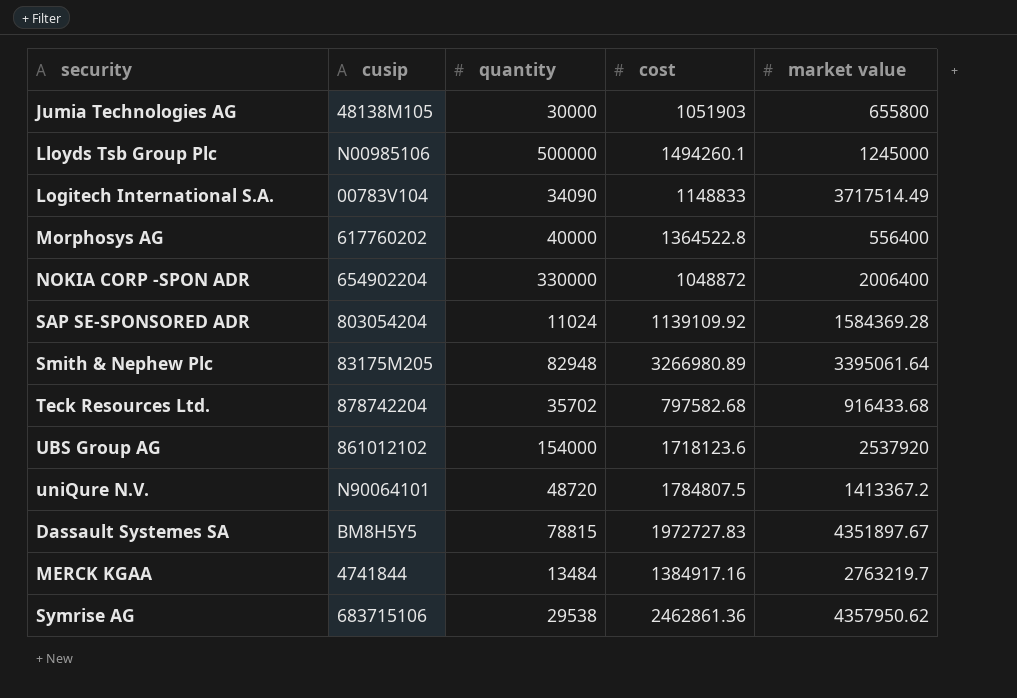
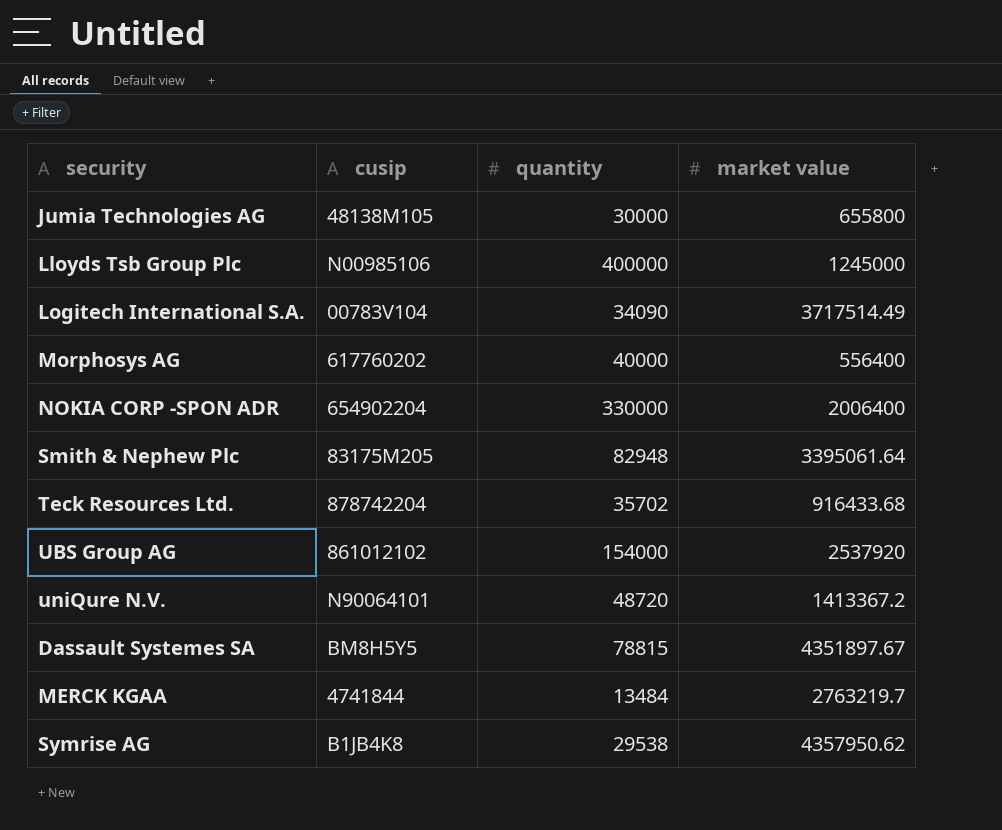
column cost | position: 4 -> none
row SAP SE-SPONSORED ADR: 803054204 | 11024 | 1139109.92 | 1584369.28 -> none
Lloyds Tsb Group Plc | quantity: 500000 -> 400000
Symrise AG | cusip: 683715106 -> B1JB4K8

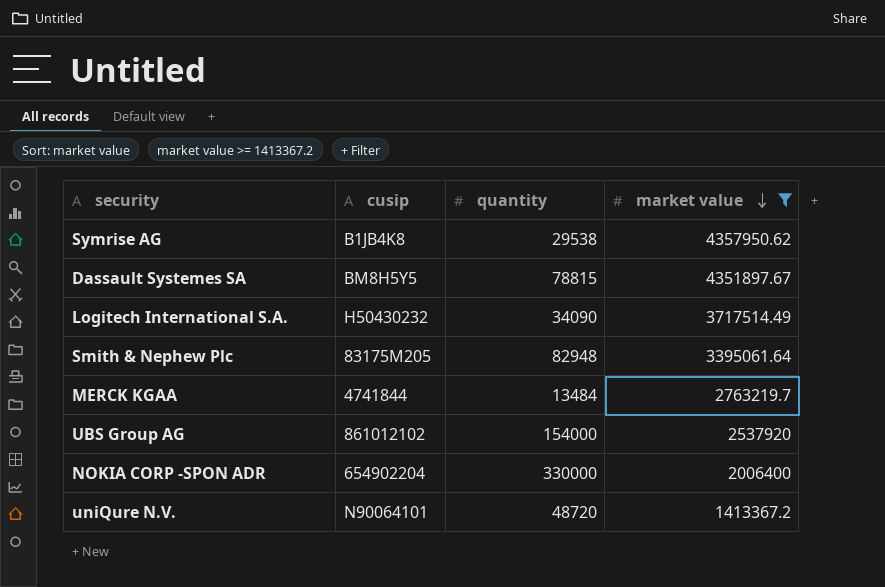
filter: none -> market value >= 1413367.2
row order: none -> market value descending
Logitech International S.A. | cusip: 00783V104 -> H50430232

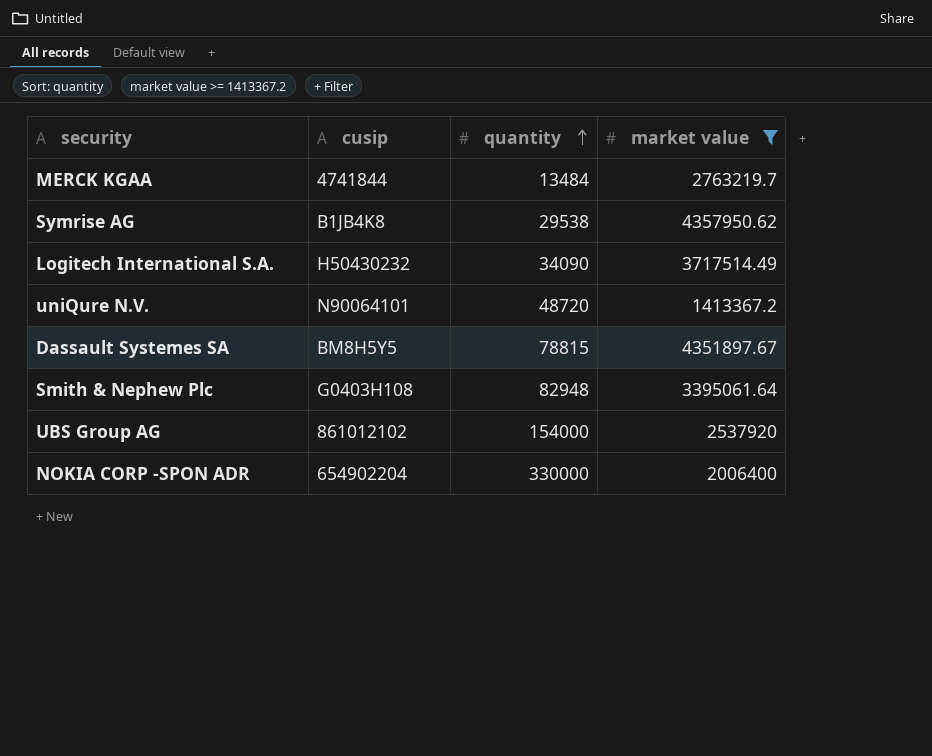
row order: market value descending -> quantity ascending
Smith & Nephew Plc | cusip: 83175M205 -> G0403H108

